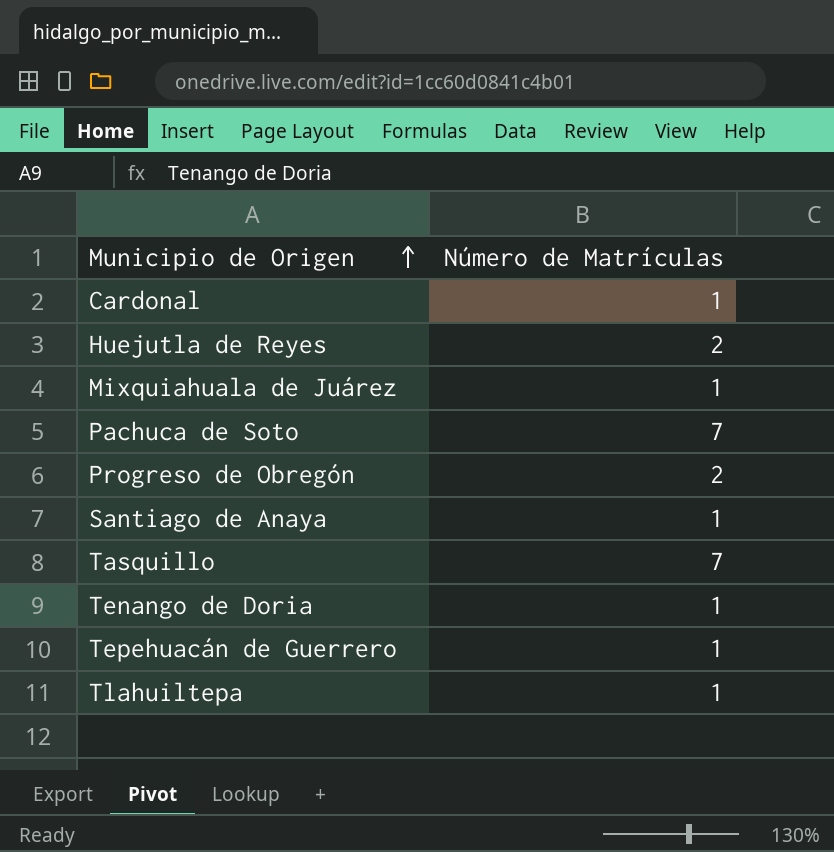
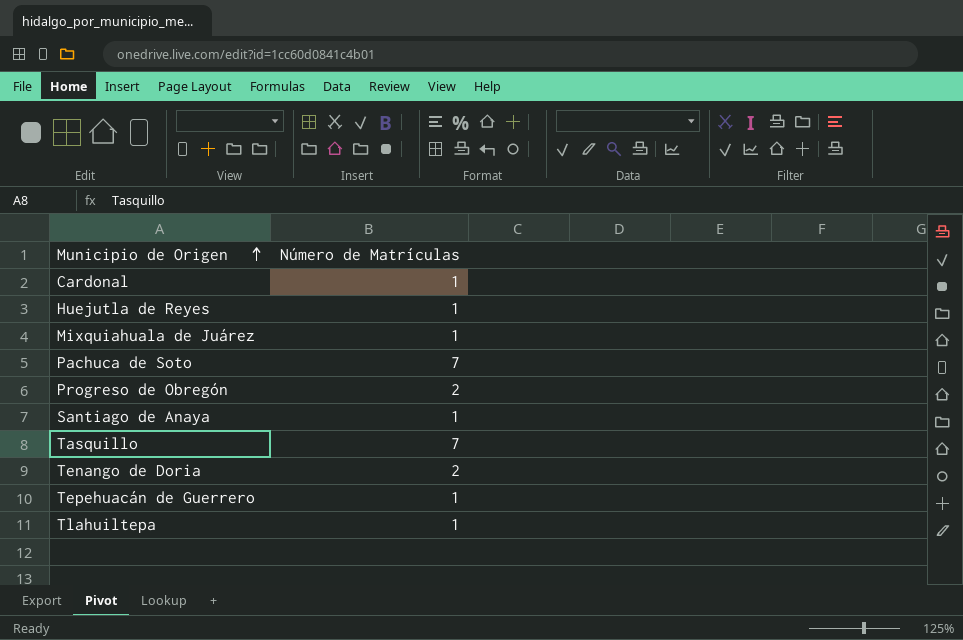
Huejutla de Reyes | Número de Matrículas: 2 -> 1
Tenango de Doria | Número de Matrículas: 1 -> 2

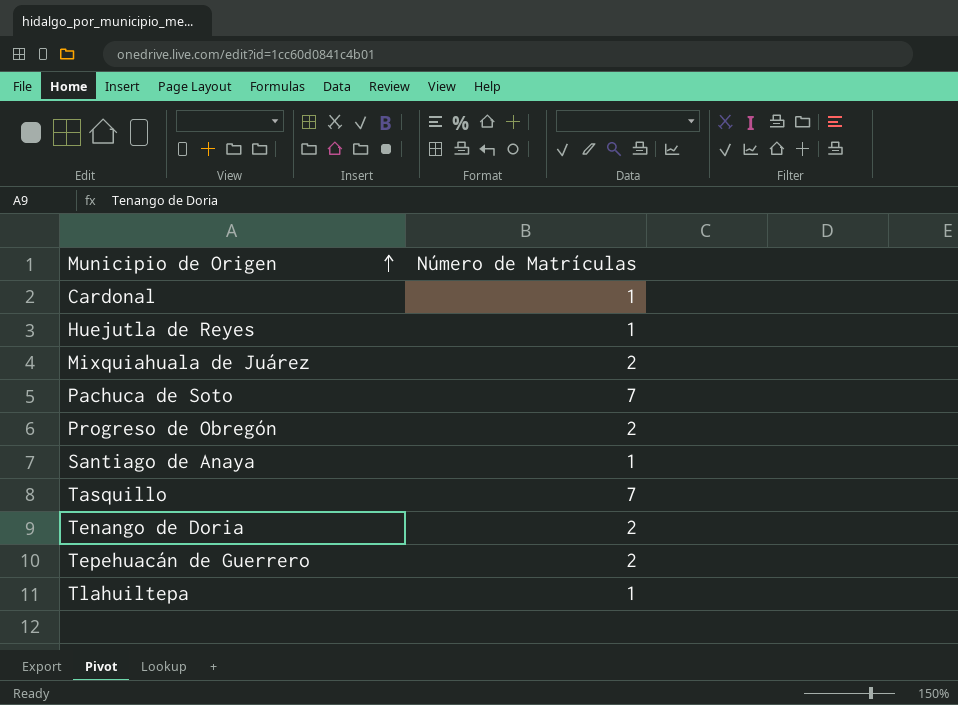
Mixquiahuala de Juárez | Número de Matrículas: 1 -> 2
Tepehuacán de Guerrero | Número de Matrículas: 1 -> 2

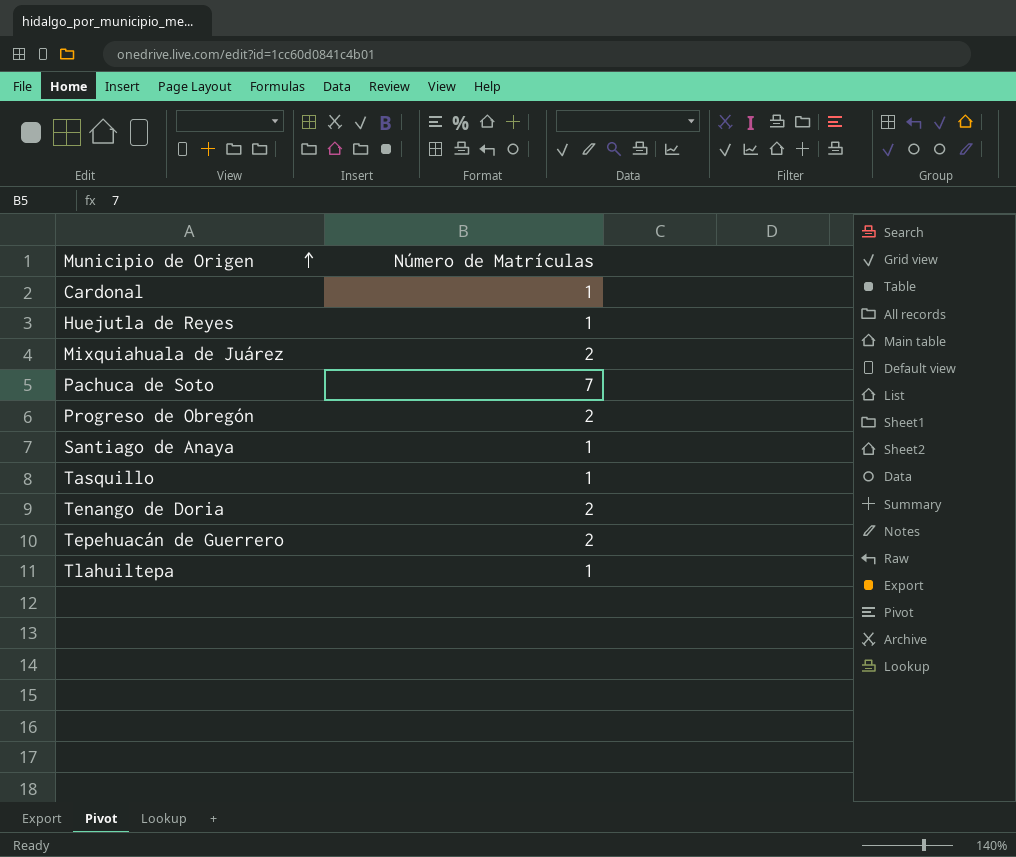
Tasquillo | Número de Matrículas: 7 -> 1

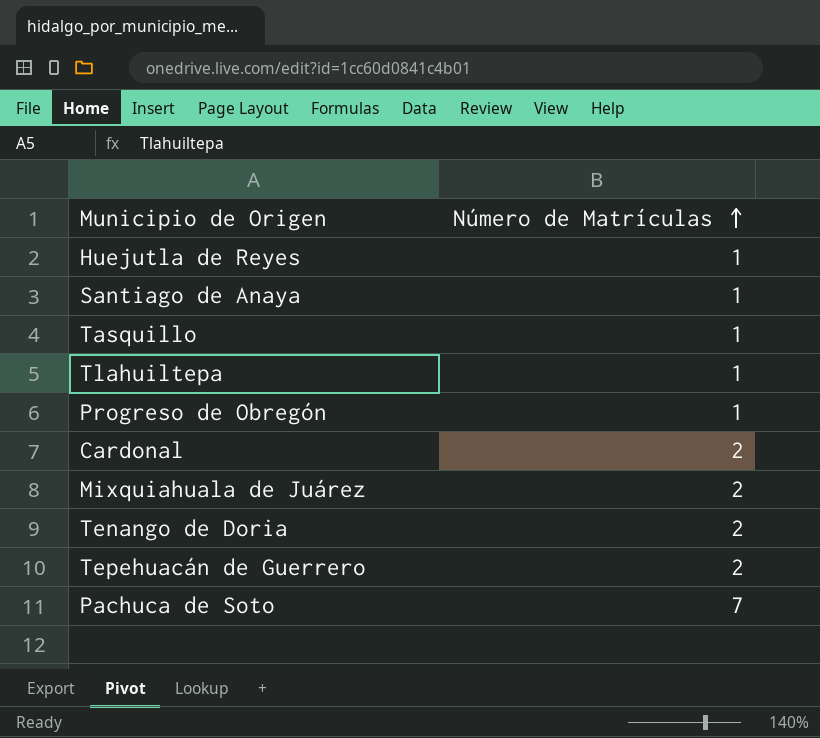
row order: Municipio de Origen ascending -> Número de Matrículas ascending
Progreso de Obregón | Número de Matrículas: 2 -> 1
Cardonal | Número de Matrículas: 1 -> 2

